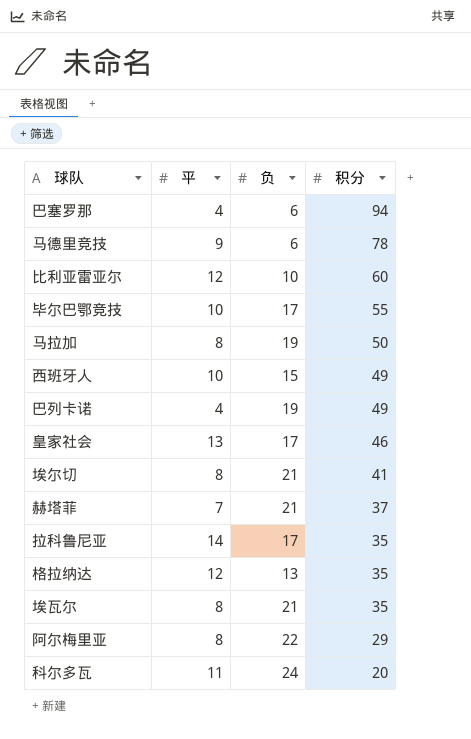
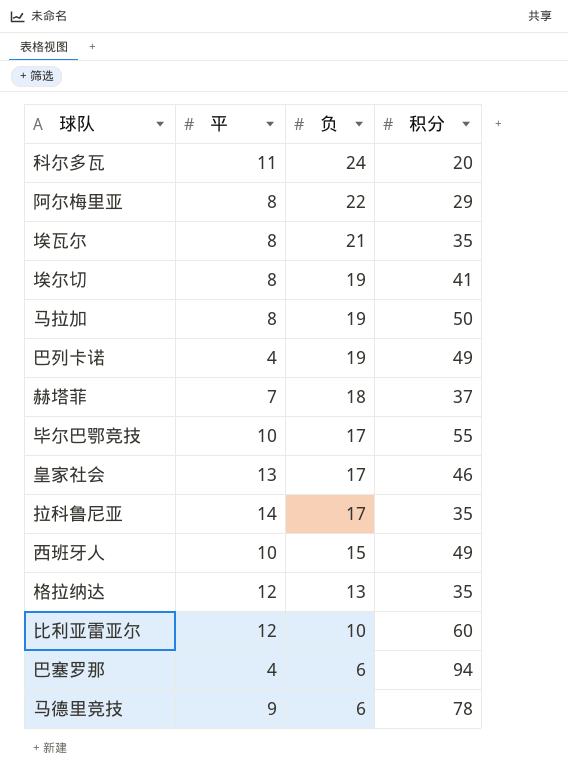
row order: 积分 descending -> 负 descending
埃尔切 | 负: 21 -> 19
赫塔菲 | 负: 21 -> 18

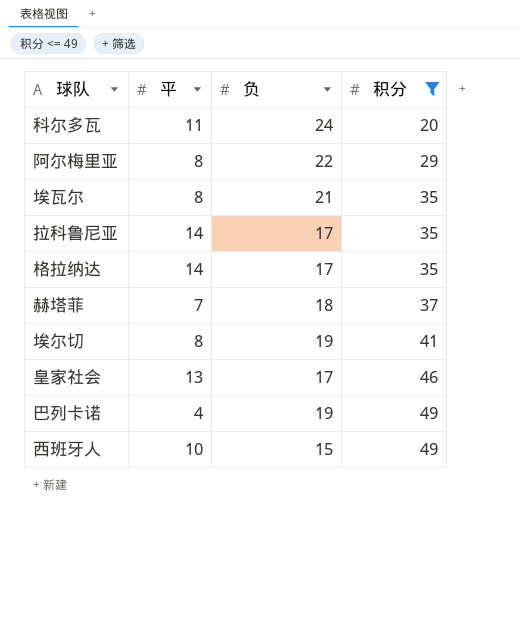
filter: none -> 积分 <= 49
row order: 负 descending -> 积分 ascending
格拉纳达 | 平: 12 -> 14
格拉纳达 | 负: 13 -> 17

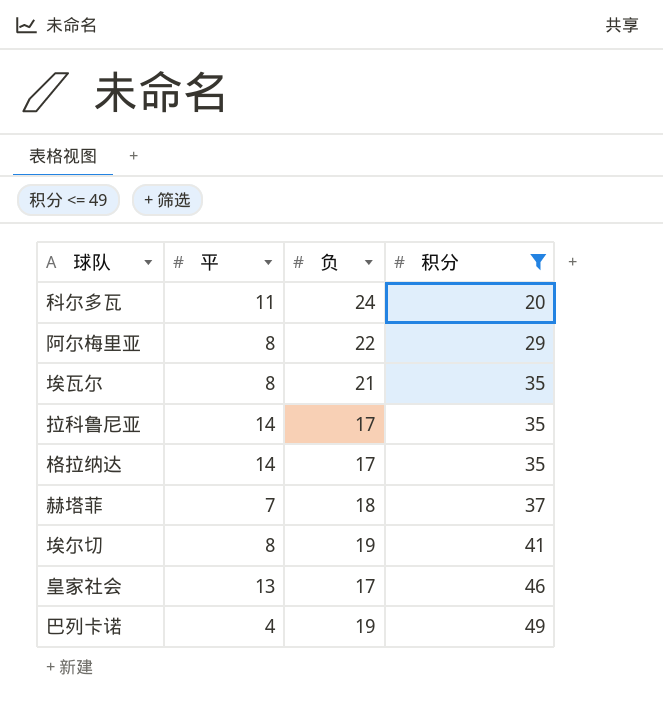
row 西班牙人: 10 | 15 | 49 -> none

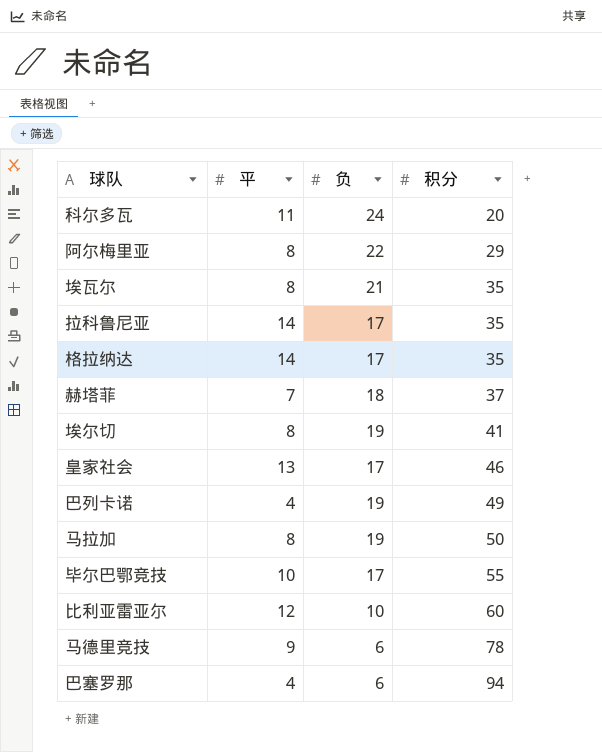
filter: 积分 <= 49 -> none

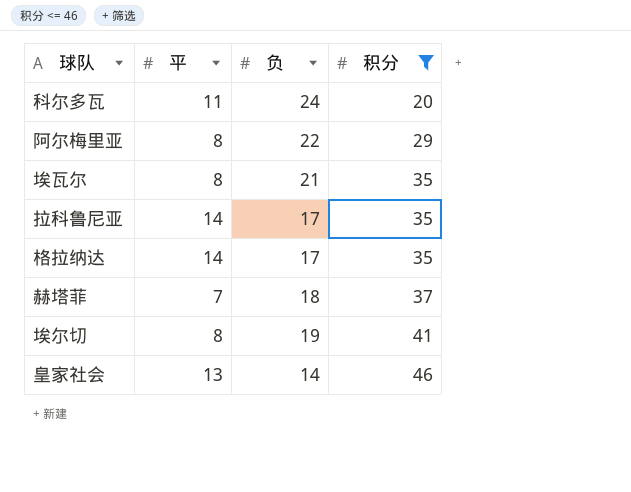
filter: none -> 积分 <= 46
皇家社会 | 负: 17 -> 14

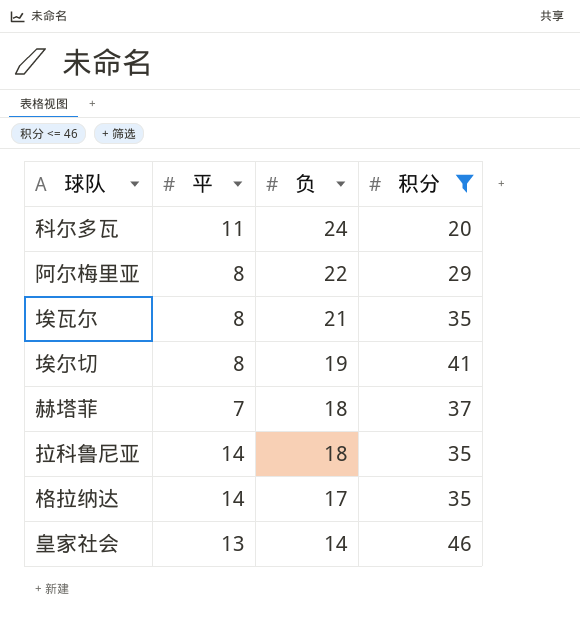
row order: 积分 ascending -> 负 descending
拉科鲁尼亚 | 负: 17 -> 18

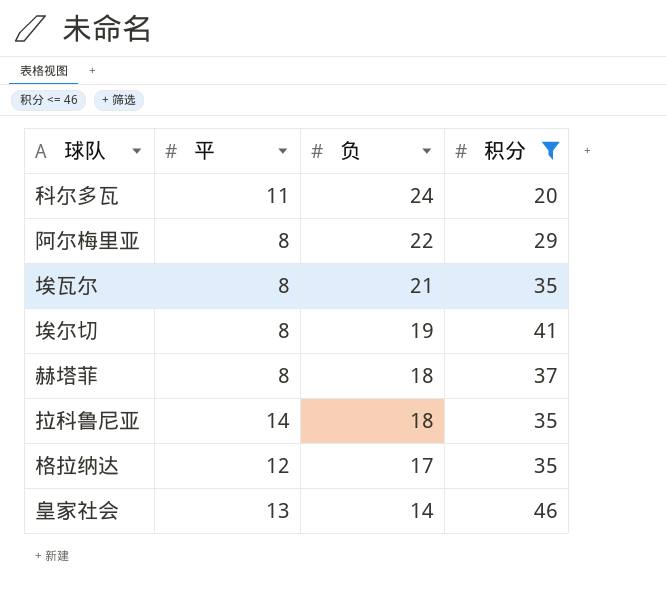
赫塔菲 | 平: 7 -> 8
格拉纳达 | 平: 14 -> 12

